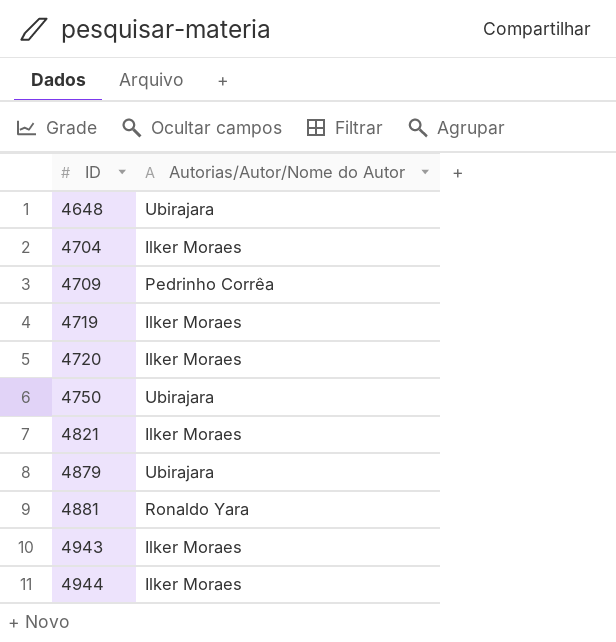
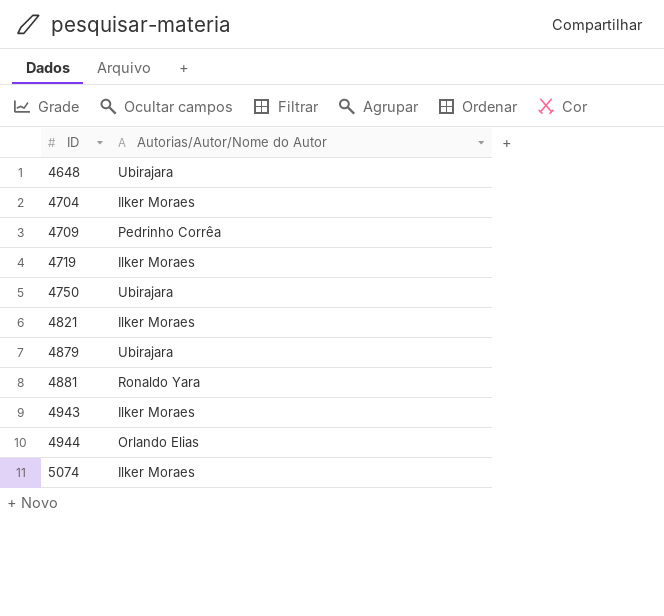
row 4720: Ilker Moraes -> none
4944 | Autorias/Autor/Nome do Autor: Ilker Moraes -> Orlando Elias
row 5074: none -> Ilker Moraes

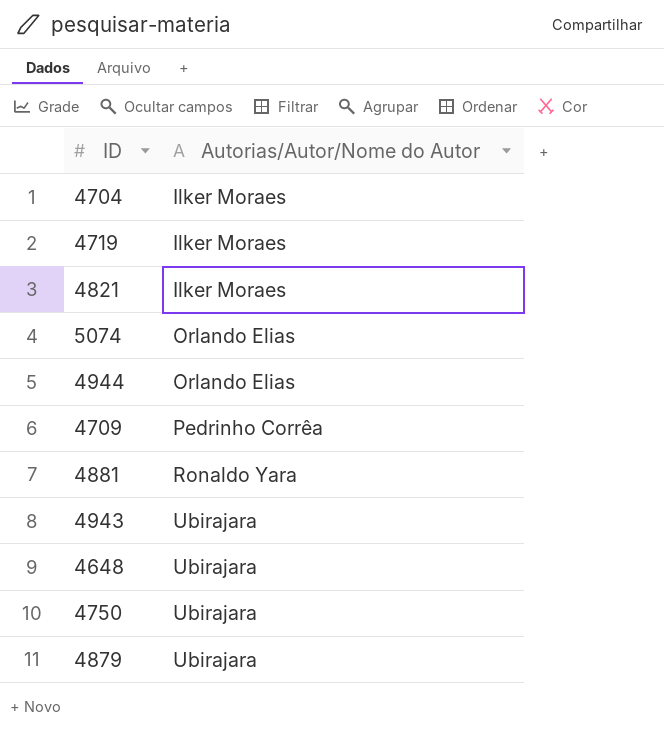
row order: ID ascending -> Autorias/Autor/Nome do Autor ascending
5074 | Autorias/Autor/Nome do Autor: Ilker Moraes -> Orlando Elias
4943 | Autorias/Autor/Nome do Autor: Ilker Moraes -> Ubirajara

